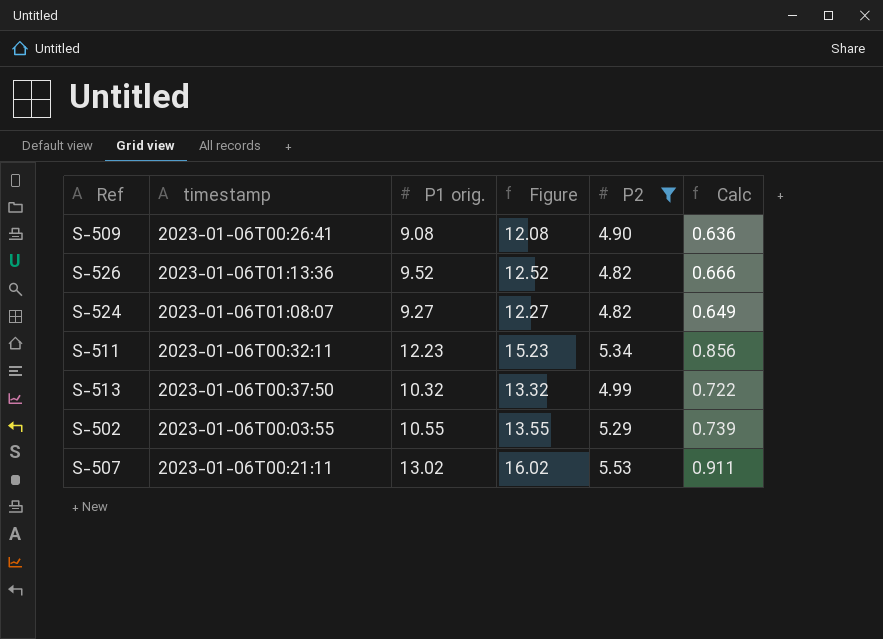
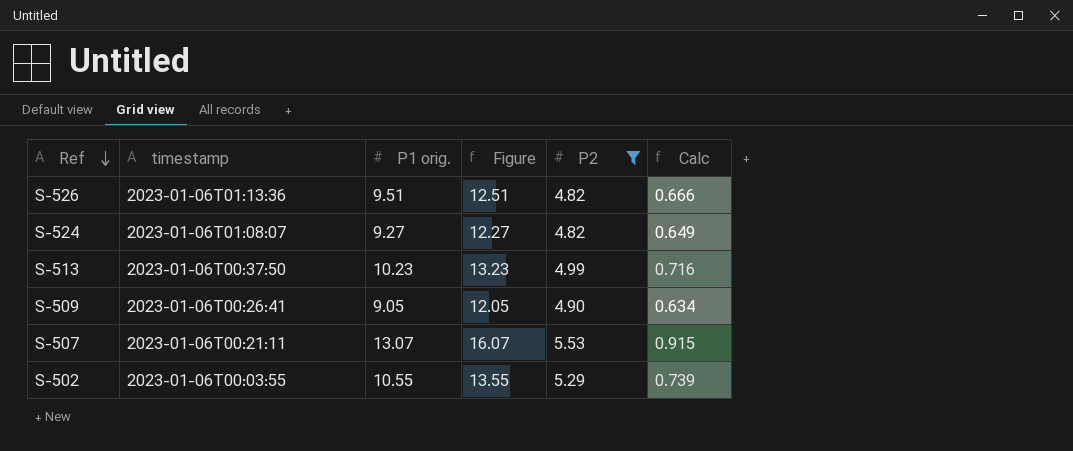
row order: none -> Ref descending
row S-511: 2023-01-06T00:32:11 | 12.23 | 15.23 | 5.34 | 0.856 -> none
S-526 | P1 orig.: 9.52 -> 9.51
S-526 | Figure: 12.52 -> 12.51
S-513 | P1 orig.: 10.32 -> 10.23
S-513 | Figure: 13.32 -> 13.23
S-513 | Calc: 0.722 -> 0.716
S-509 | P1 orig.: 9.08 -> 9.05
S-509 | Figure: 12.08 -> 12.05
S-509 | Calc: 0.636 -> 0.634
S-507 | P1 orig.: 13.02 -> 13.07
S-507 | Figure: 16.02 -> 16.07
S-507 | Calc: 0.911 -> 0.915

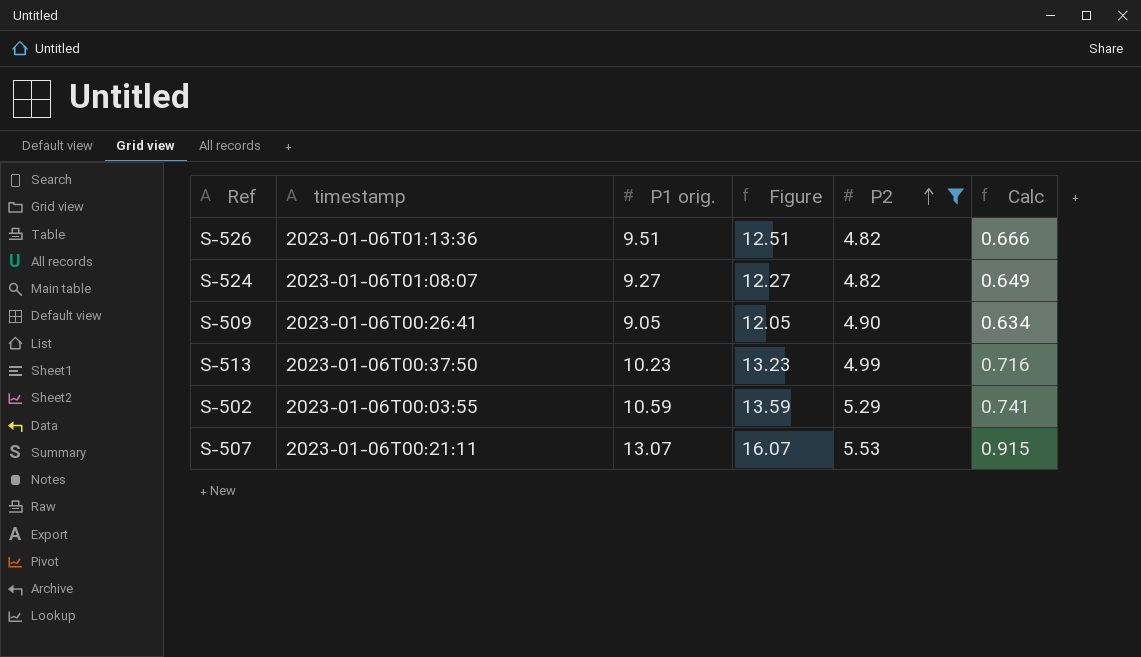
row order: Ref descending -> P2 ascending
S-502 | P1 orig.: 10.55 -> 10.59
S-502 | Figure: 13.55 -> 13.59
S-502 | Calc: 0.739 -> 0.741

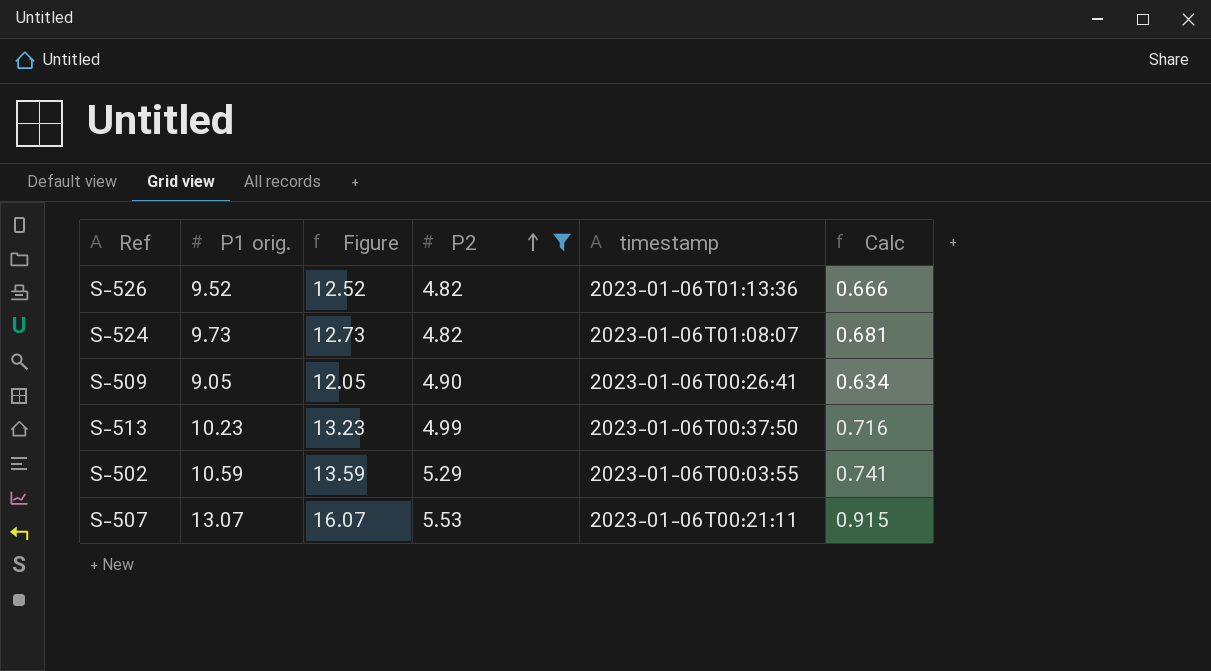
column timestamp | position: 2 -> 5
S-526 | P1 orig.: 9.51 -> 9.52
S-526 | Figure: 12.51 -> 12.52
S-524 | P1 orig.: 9.27 -> 9.73
S-524 | Figure: 12.27 -> 12.73
S-524 | Calc: 0.649 -> 0.681

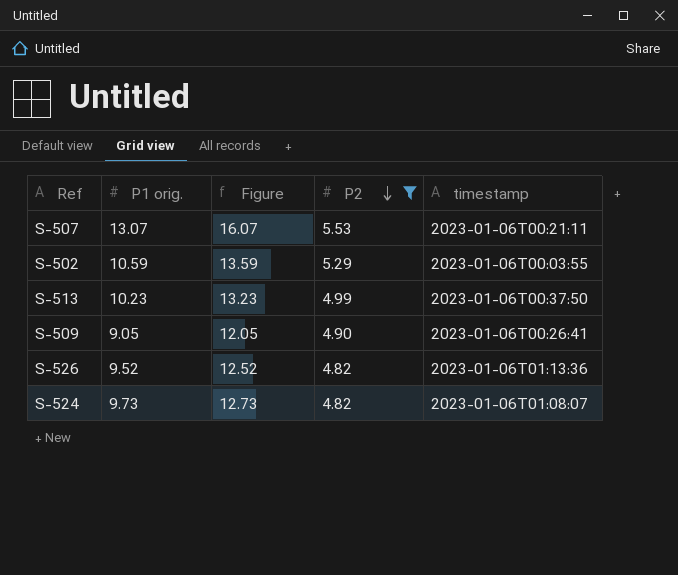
row order: P2 ascending -> P2 descending
column Calc | formula: [P1 orig.] * 0.07 -> none

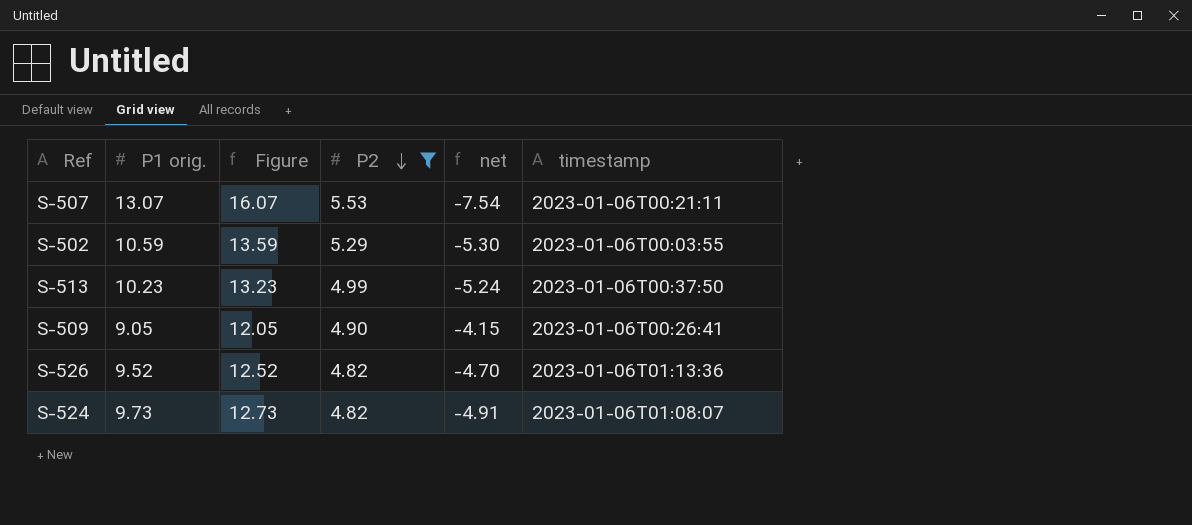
column net | formula: none -> [P2] - [P1 orig.]

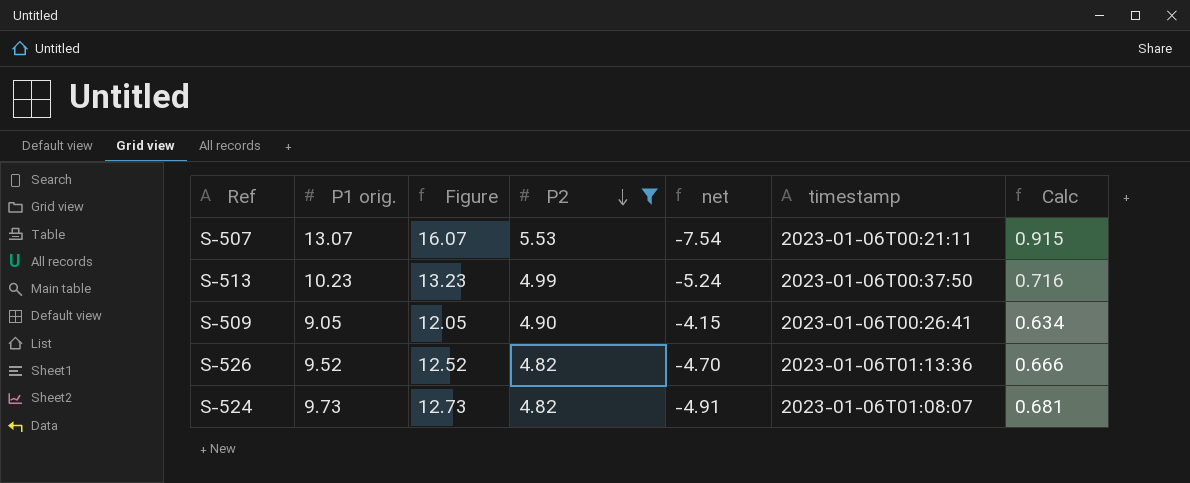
column Calc | formula: none -> [P1 orig.] * 0.07
row S-502: 10.59 | 13.59 | 5.29 | -5.30 | 2023-01-06T00:03:55 -> none

